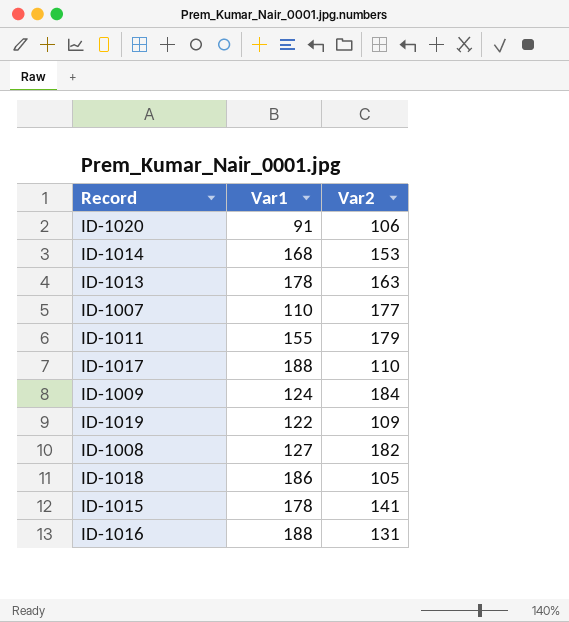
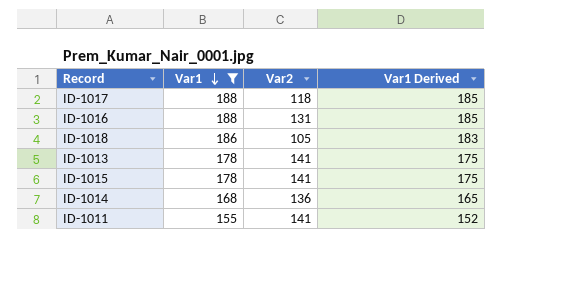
filter: none -> Var1 >= 155
row order: none -> Var1 descending
column Var1 Derived | formula: none -> [Var1] - 3
ID-1017 | Var2: 110 -> 118
ID-1013 | Var2: 163 -> 141
ID-1014 | Var2: 153 -> 136
ID-1011 | Var2: 179 -> 141

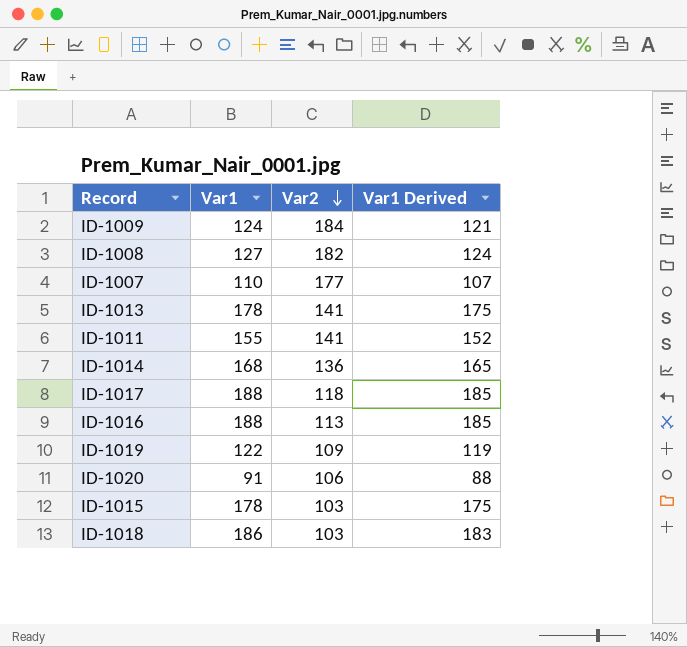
filter: Var1 >= 155 -> none
row order: Var1 descending -> Var2 descending
ID-1016 | Var2: 131 -> 113
ID-1015 | Var2: 141 -> 103
ID-1018 | Var2: 105 -> 103

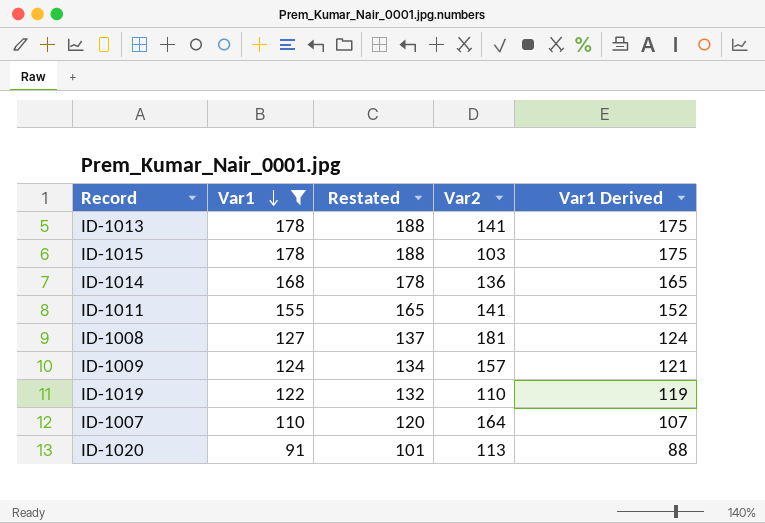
filter: none -> Var1 <= 178
row order: Var2 descending -> Var1 descending
column Restated | formula: none -> [Var1] + 10
ID-1008 | Var2: 182 -> 181
ID-1009 | Var2: 184 -> 157
ID-1019 | Var2: 109 -> 110
ID-1007 | Var2: 177 -> 164
ID-1020 | Var2: 106 -> 113

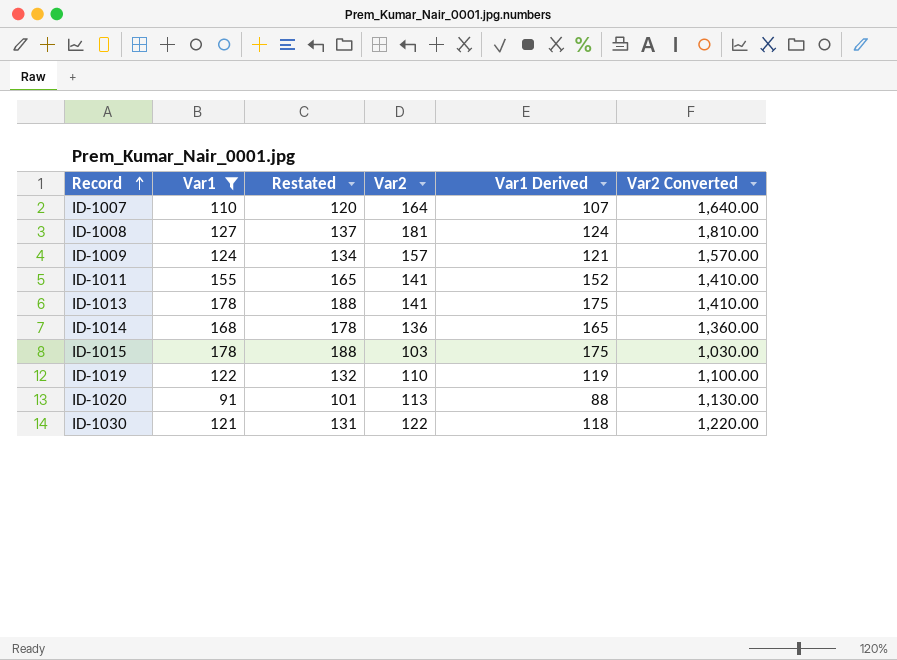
row order: Var1 descending -> Record ascending
column Var2 Converted | formula: none -> [Var2] * 10
row ID-1030: none -> 121 | 131 | 122 | 118 | 1,220.00

